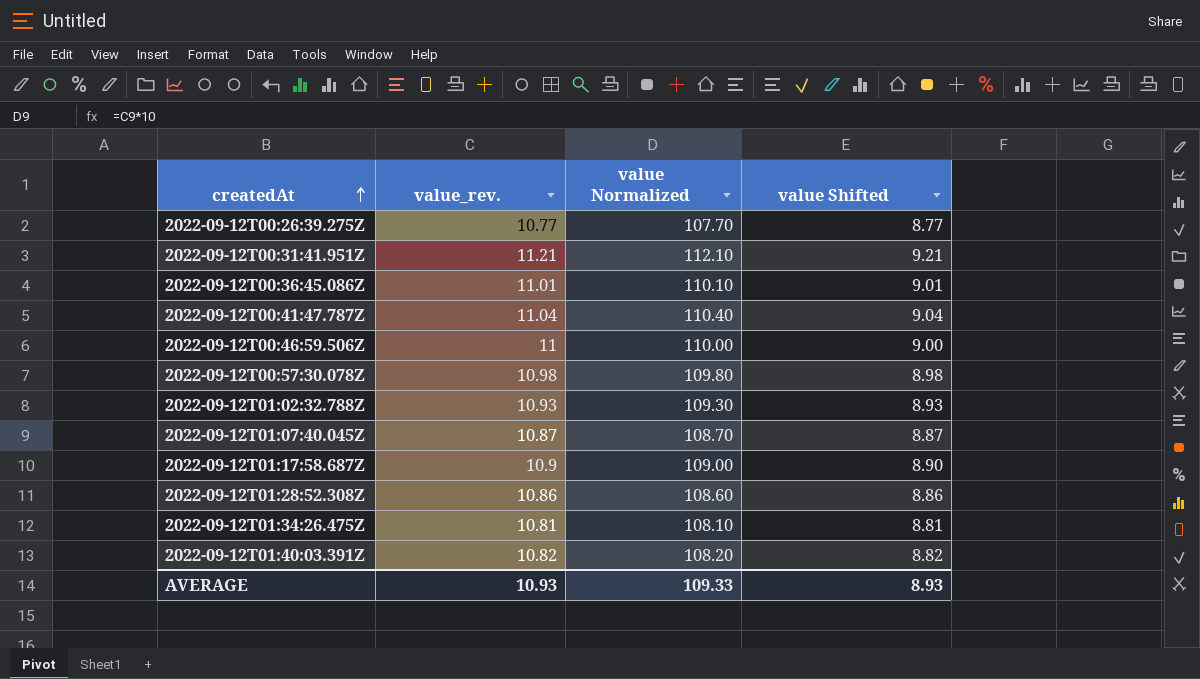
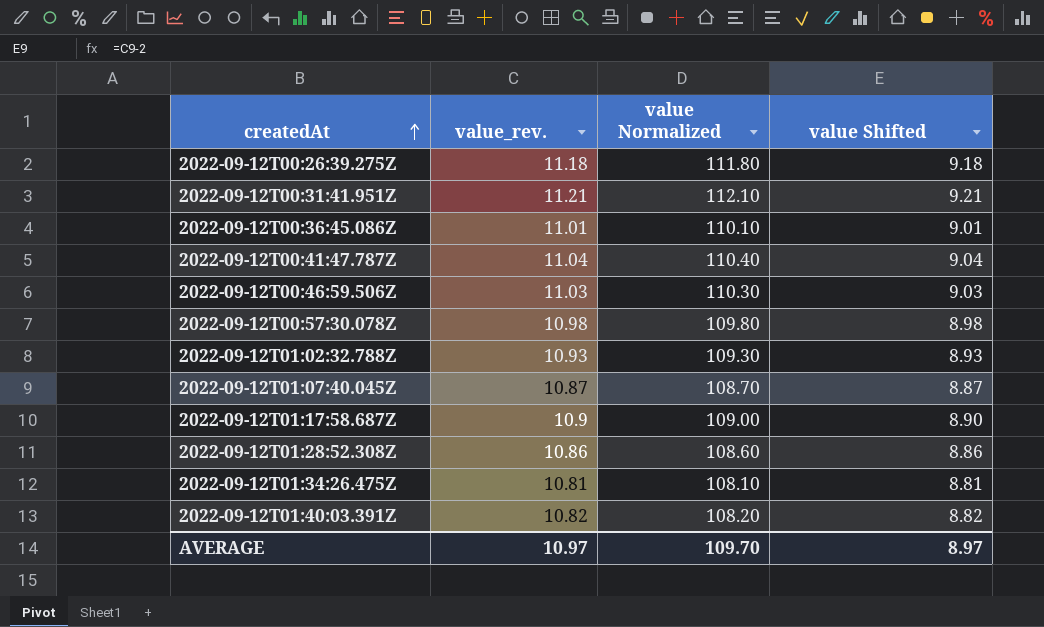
2022-09-12T00:26:39.275Z | value_rev.: 10.77 -> 11.18
2022-09-12T00:26:39.275Z | value Normalized: 107.70 -> 111.80
2022-09-12T00:26:39.275Z | value Shifted: 8.77 -> 9.18
2022-09-12T00:46:59.506Z | value_rev.: 11 -> 11.03
2022-09-12T00:46:59.506Z | value Normalized: 110.00 -> 110.30
2022-09-12T00:46:59.506Z | value Shifted: 9.00 -> 9.03
AVERAGE | value_rev.: 10.93 -> 10.97
AVERAGE | value Normalized: 109.33 -> 109.70
AVERAGE | value Shifted: 8.93 -> 8.97

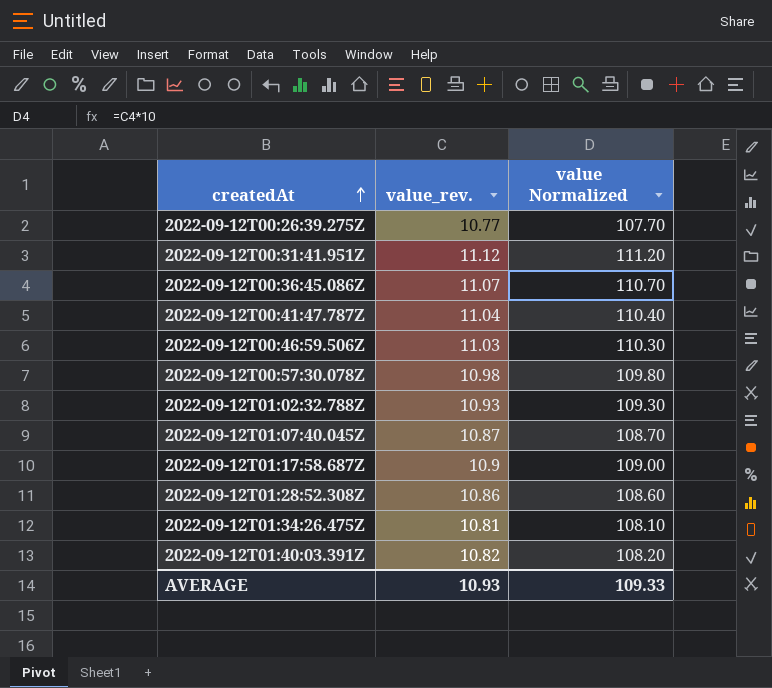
column value Shifted | formula: [value_rev.] - 2 -> none
2022-09-12T00:26:39.275Z | value_rev.: 11.18 -> 10.77
2022-09-12T00:26:39.275Z | value Normalized: 111.80 -> 107.70
2022-09-12T00:31:41.951Z | value_rev.: 11.21 -> 11.12
2022-09-12T00:31:41.951Z | value Normalized: 112.10 -> 111.20
2022-09-12T00:36:45.086Z | value_rev.: 11.01 -> 11.07
2022-09-12T00:36:45.086Z | value Normalized: 110.10 -> 110.70
AVERAGE | value_rev.: 10.97 -> 10.93
AVERAGE | value Normalized: 109.70 -> 109.33

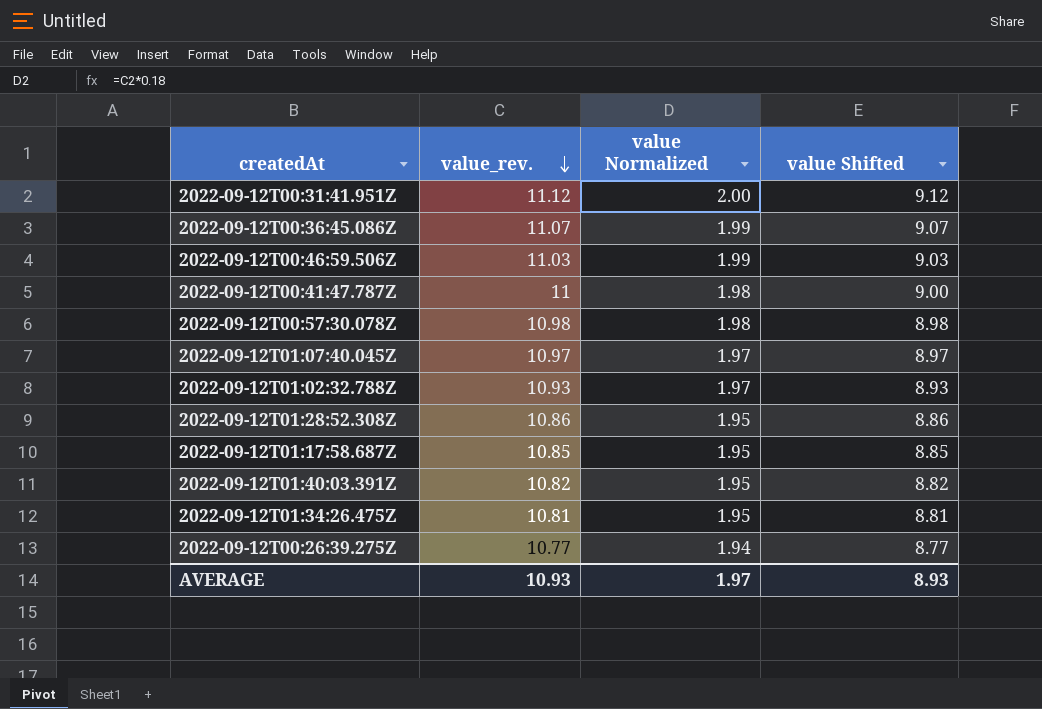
row order: createdAt ascending -> value_rev. descending
column value Normalized | formula: [value_rev.] * 10 -> [value_rev.] * 0.18
column value Shifted | formula: none -> [value_rev.] - 2
2022-09-12T00:41:47.787Z | value_rev.: 11.04 -> 11
2022-09-12T01:07:40.045Z | value_rev.: 10.87 -> 10.97
2022-09-12T01:17:58.687Z | value_rev.: 10.9 -> 10.85
AVERAGE | value Normalized: 109.33 -> 1.97

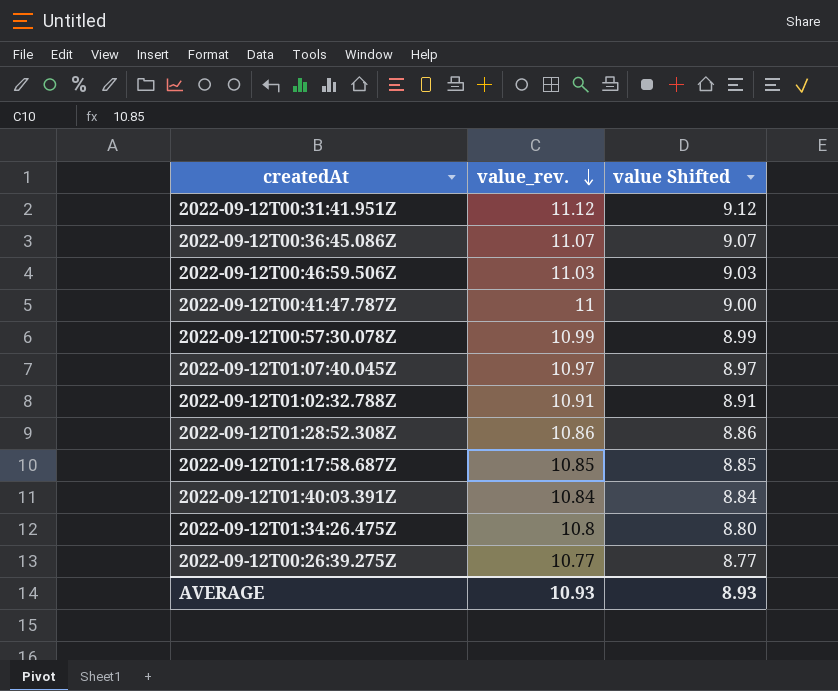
column value Normalized | formula: [value_rev.] * 0.18 -> none
2022-09-12T00:57:30.078Z | value_rev.: 10.98 -> 10.99
2022-09-12T00:57:30.078Z | value Shifted: 8.98 -> 8.99
2022-09-12T01:02:32.788Z | value_rev.: 10.93 -> 10.91
2022-09-12T01:02:32.788Z | value Shifted: 8.93 -> 8.91
2022-09-12T01:40:03.391Z | value_rev.: 10.82 -> 10.84
2022-09-12T01:40:03.391Z | value Shifted: 8.82 -> 8.84
2022-09-12T01:34:26.475Z | value_rev.: 10.81 -> 10.8
2022-09-12T01:34:26.475Z | value Shifted: 8.81 -> 8.80

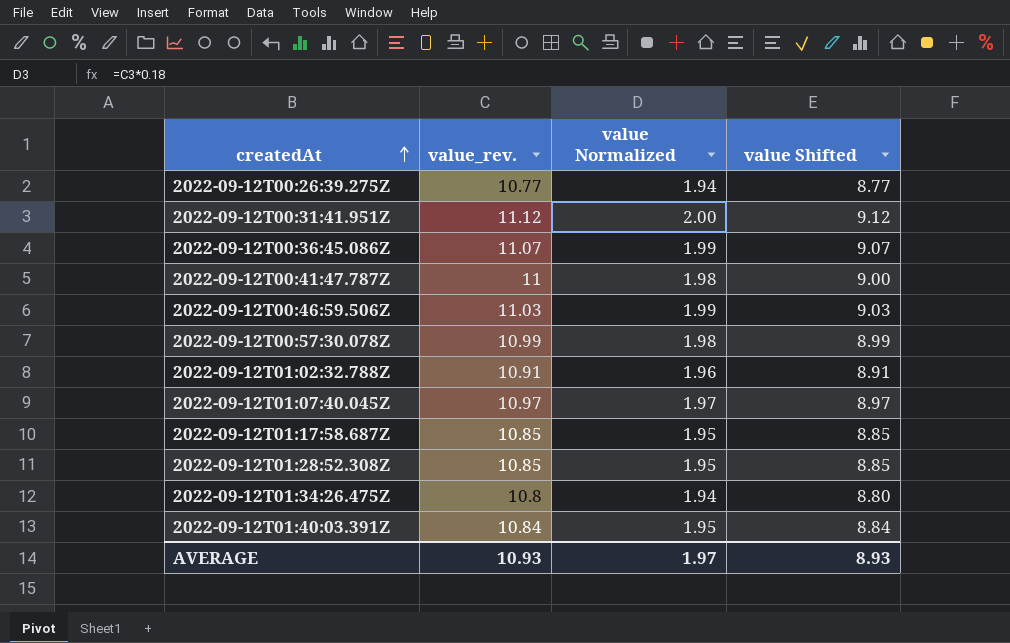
row order: value_rev. descending -> createdAt ascending
column value Normalized | formula: none -> [value_rev.] * 0.18
2022-09-12T01:28:52.308Z | value_rev.: 10.86 -> 10.85
2022-09-12T01:28:52.308Z | value Shifted: 8.86 -> 8.85

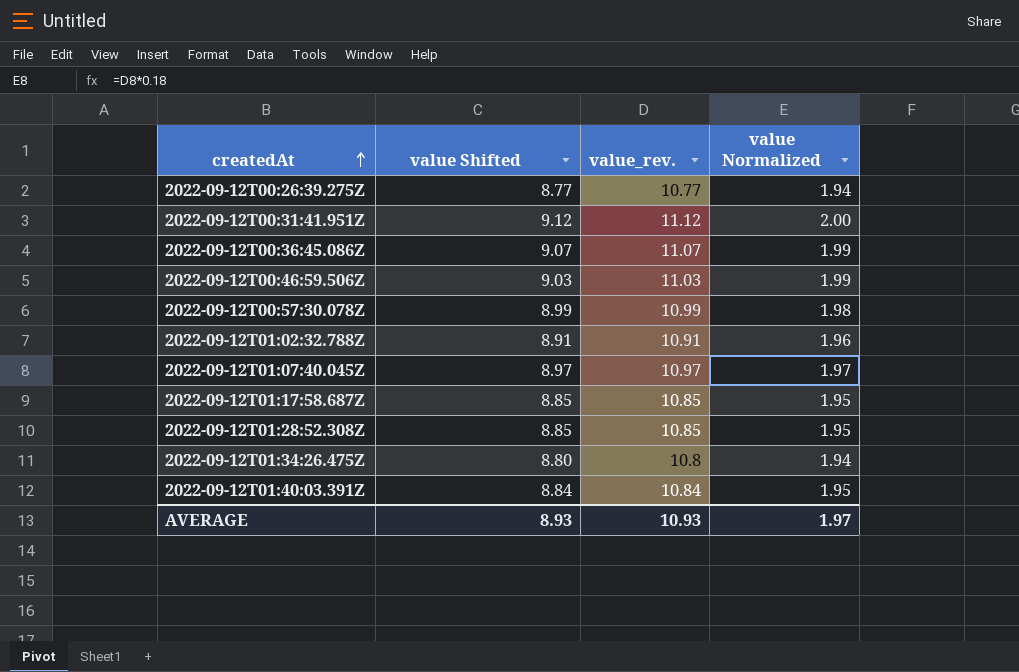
column value Shifted | position: 4 -> 2
row 2022-09-12T00:41:47.787Z: 11 | 1.98 | 9.00 -> none

